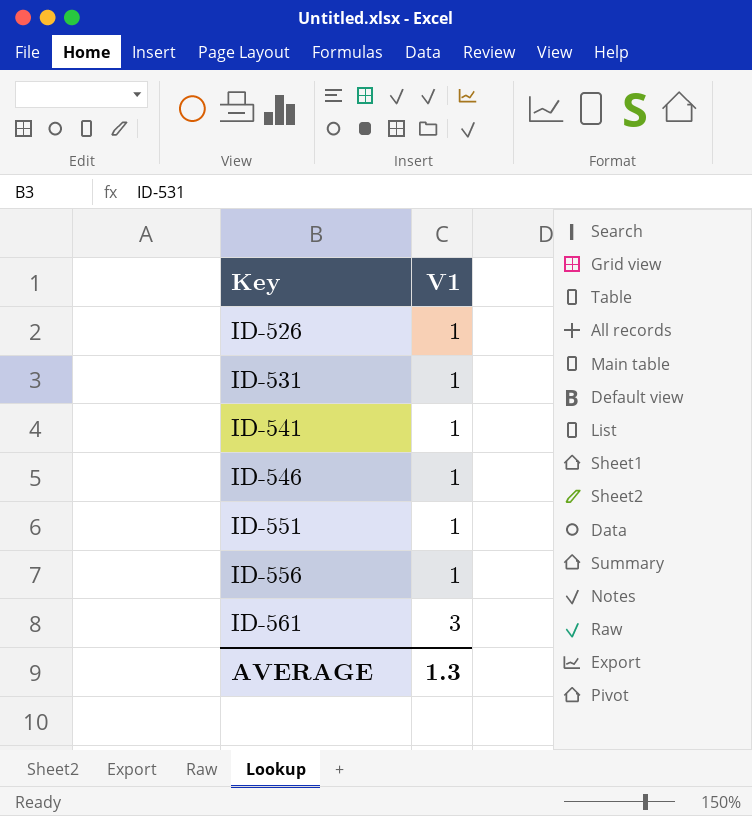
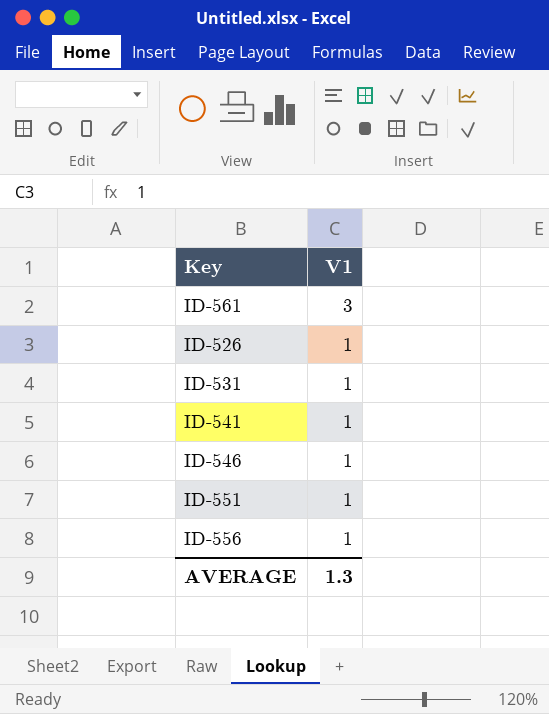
row order: Key ascending -> V1 descending

